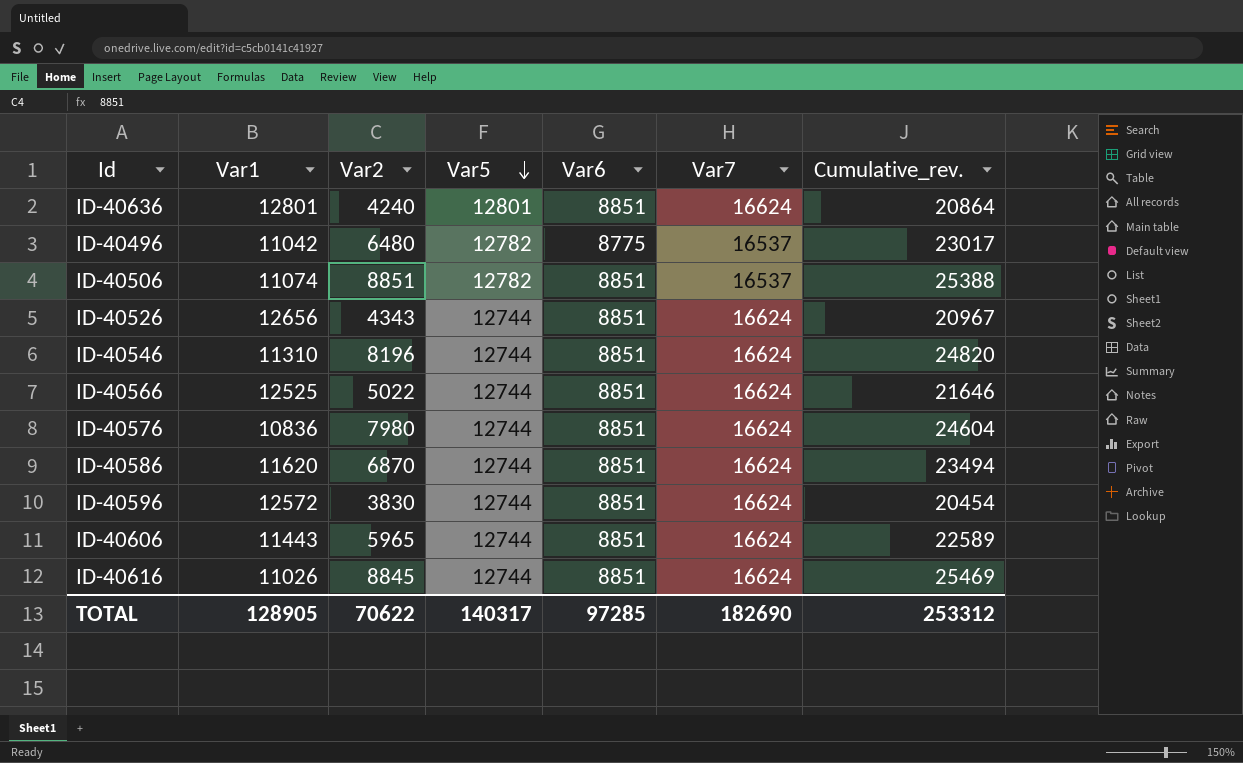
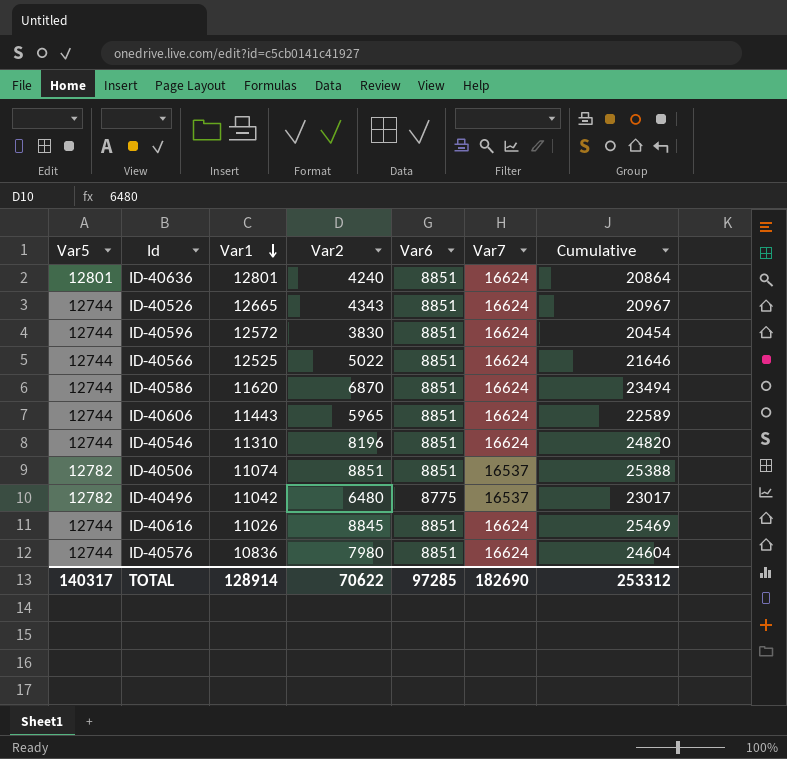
row order: Var5 descending -> Var1 descending
column Var5 | position: 4 -> 1
column name: Cumulative_rev. -> Cumulative
ID-40526 | Var1: 12656 -> 12665
TOTAL | Var1: 128905 -> 128914

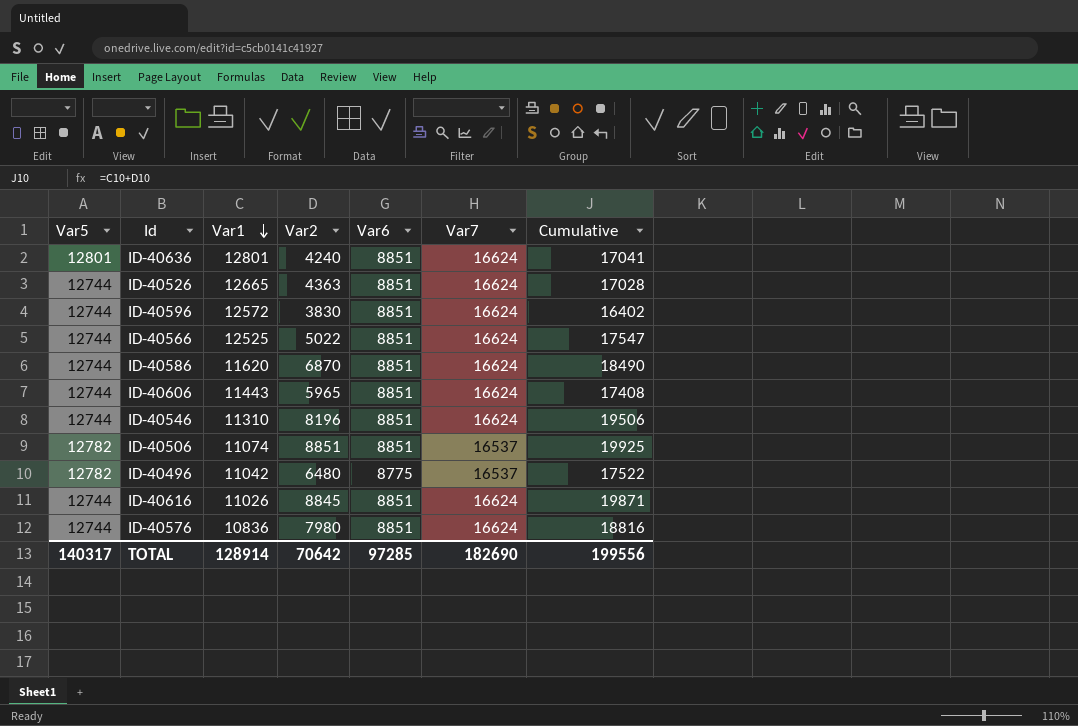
column Cumulative | formula: [Var2] + [Var7] -> [Var1] + [Var2]
ID-40526 | Var2: 4343 -> 4363
TOTAL | Var2: 70622 -> 70642
TOTAL | Cumulative: 253312 -> 199556

